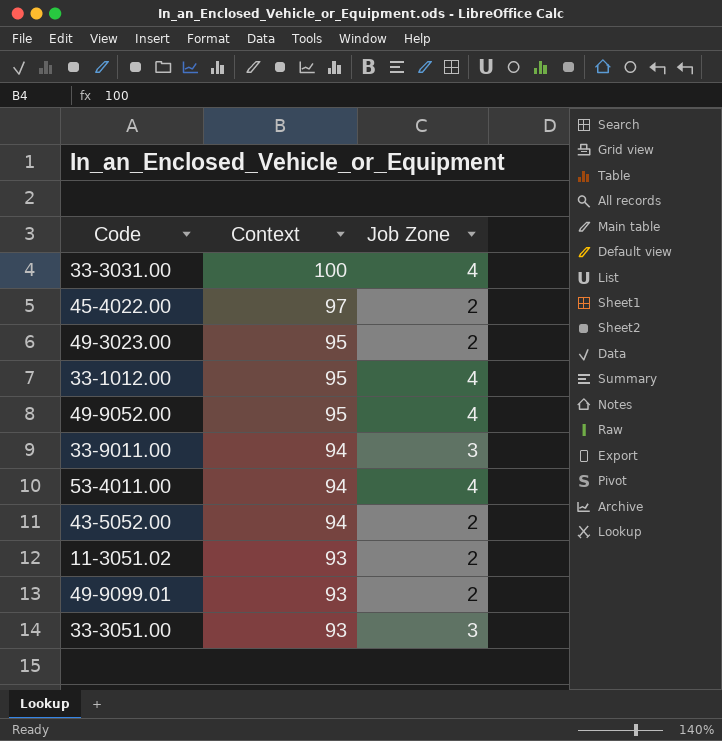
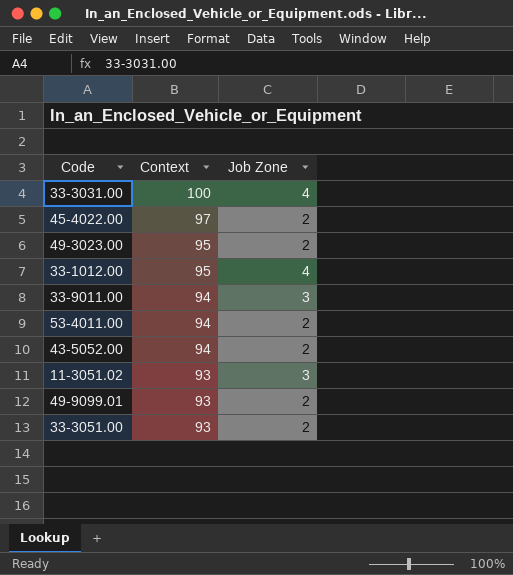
row 49-9052.00: 95 | 4 -> none
53-4011.00 | Job Zone: 4 -> 2
11-3051.02 | Job Zone: 2 -> 3
33-3051.00 | Job Zone: 3 -> 2

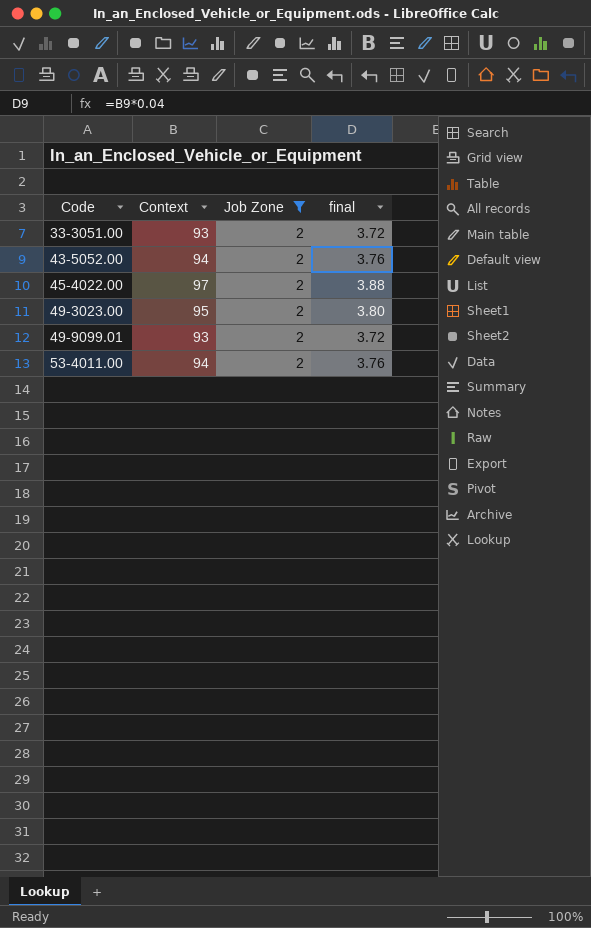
filter: none -> Job Zone = 2
row order: Context descending -> Code ascending
column final | formula: none -> [Context] * 0.04

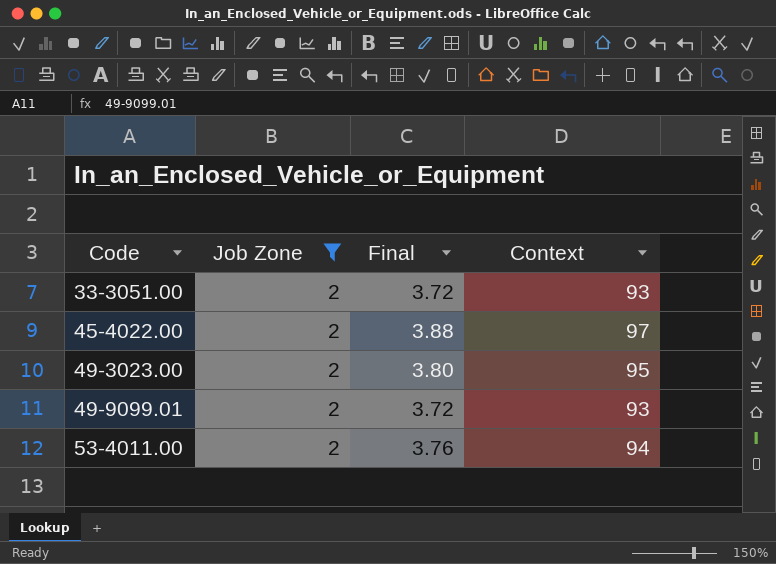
column name: final -> Final
column Context | position: 2 -> 4
row 43-5052.00: 94 | 2 | 3.76 -> none

